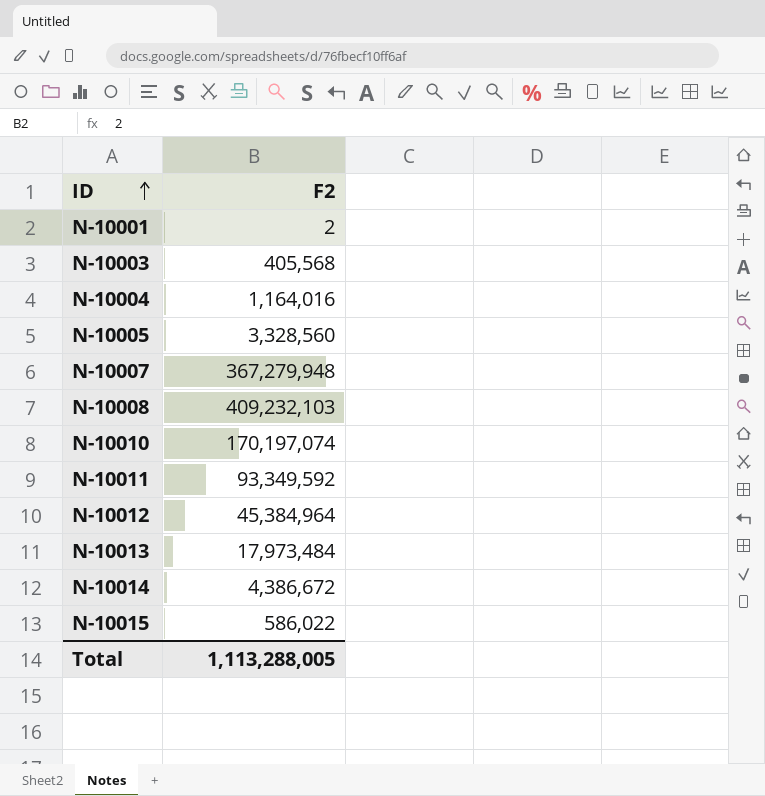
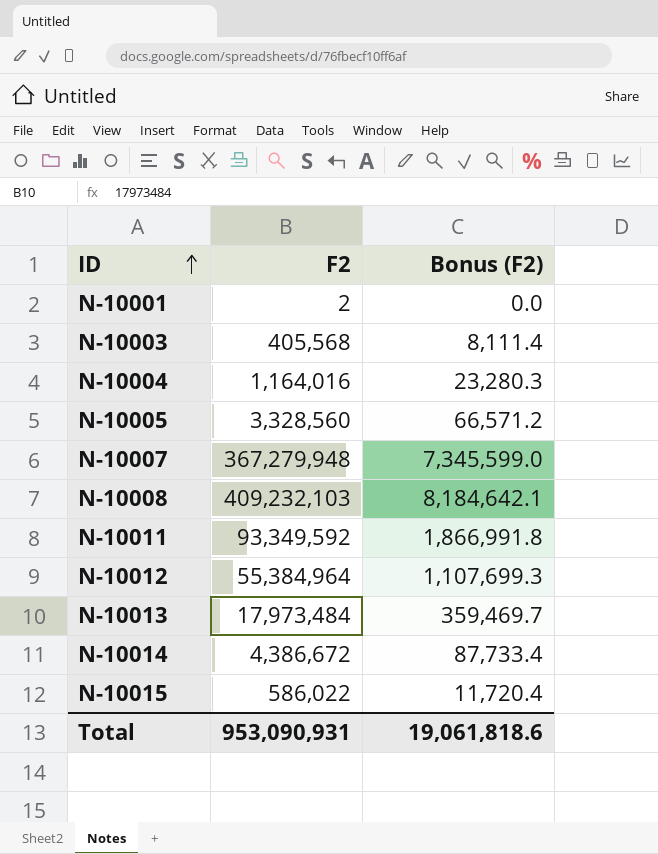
column Bonus (F2) | formula: none -> [F2] * 0.02
row N-10010: 170,197,074 -> none
N-10012 | F2: 45,384,964 -> 55,384,964
Total | F2: 1,113,288,005 -> 953,090,931

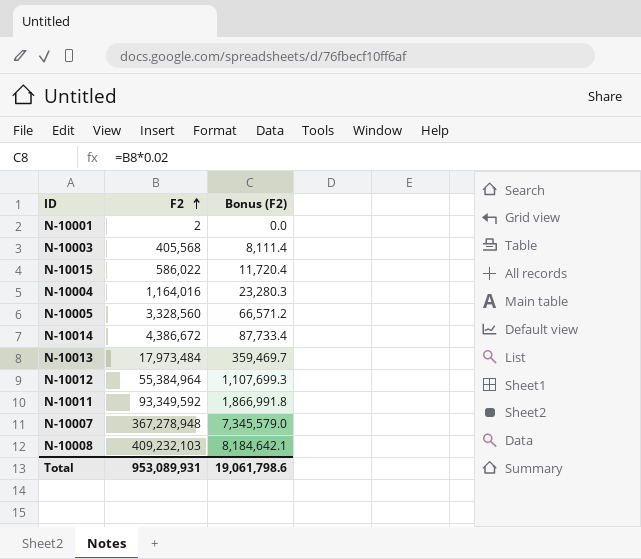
row order: ID ascending -> F2 ascending
N-10007 | F2: 367,279,948 -> 367,278,948
N-10007 | Bonus (F2): 7,345,599.0 -> 7,345,579.0
Total | F2: 953,090,931 -> 953,089,931
Total | Bonus (F2): 19,061,818.6 -> 19,061,798.6

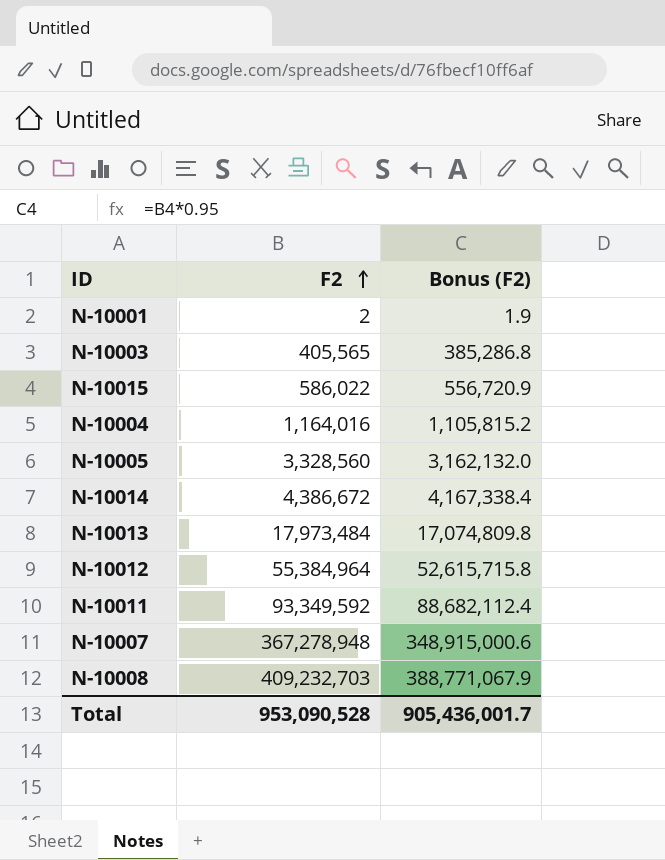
column Bonus (F2) | formula: [F2] * 0.02 -> [F2] * 0.95
N-10003 | F2: 405,568 -> 405,565
N-10008 | F2: 409,232,103 -> 409,232,703
Total | F2: 953,089,931 -> 953,090,528
Total | Bonus (F2): 19,061,798.6 -> 905,436,001.7

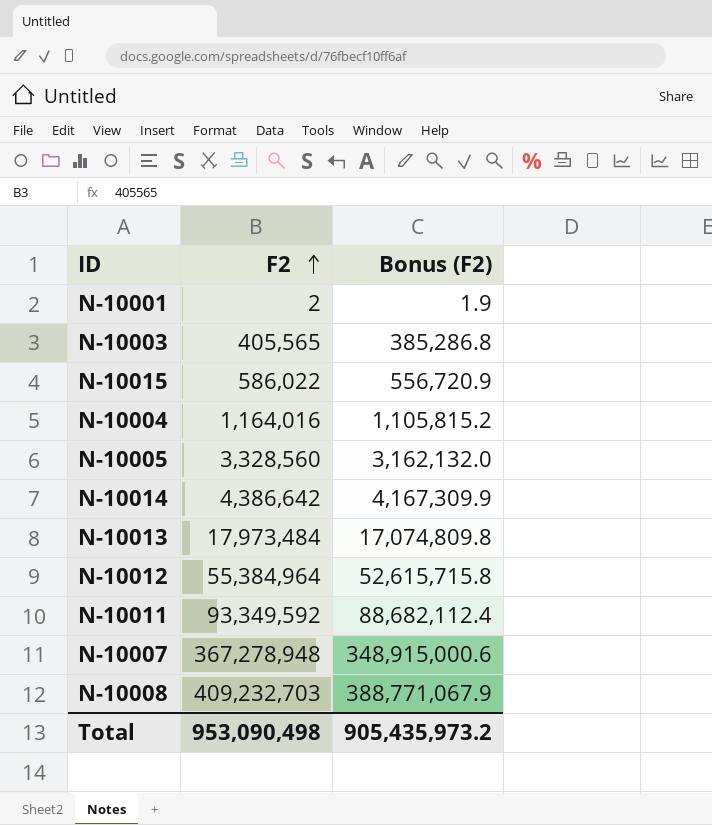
N-10014 | F2: 4,386,672 -> 4,386,642
N-10014 | Bonus (F2): 4,167,338.4 -> 4,167,309.9
Total | F2: 953,090,528 -> 953,090,498
Total | Bonus (F2): 905,436,001.7 -> 905,435,973.2

